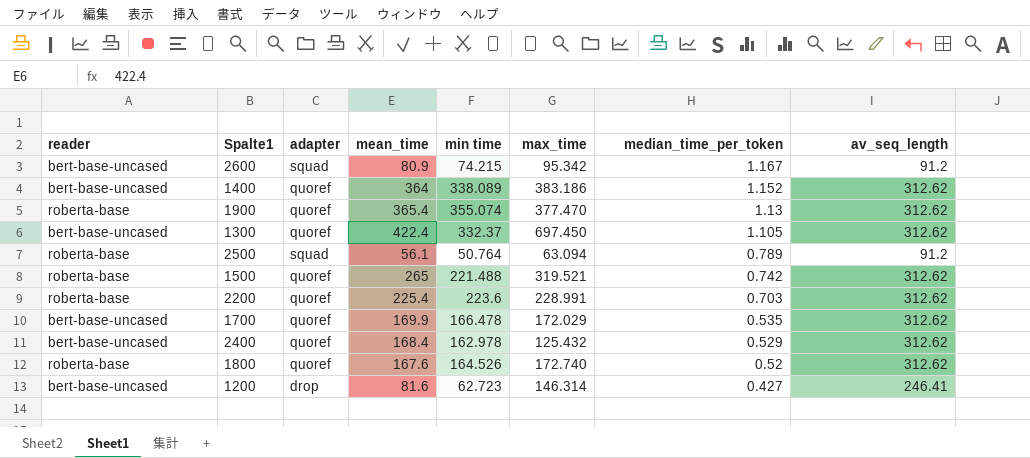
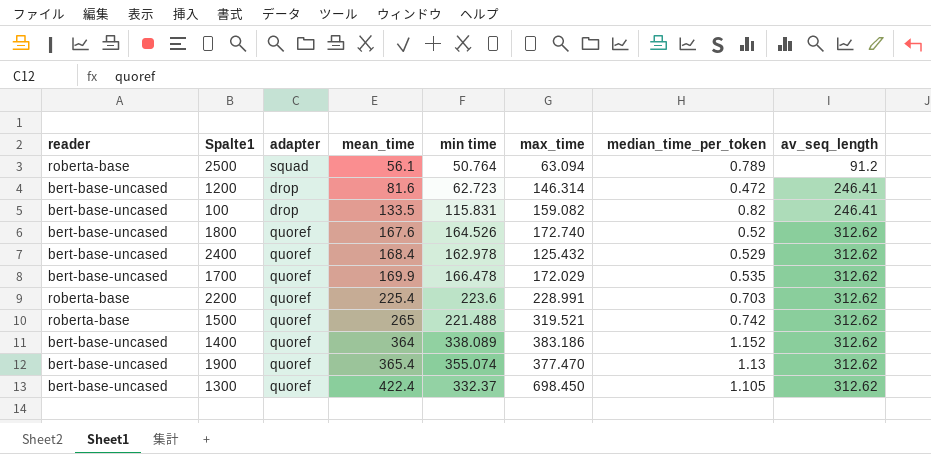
row order: median_time_per_token descending -> mean_time ascending
row 2600: bert-base-uncased | squad | 80.9 | 74.215 | 95.342 | 1.167 | 91.2 -> none
1200 | median_time_per_token: 0.427 -> 0.472
row 100: none -> bert-base-uncased | drop | 133.5 | 115.831 | 159.082 | 0.82 | 246.41
1800 | reader: roberta-base -> bert-base-uncased
1900 | reader: roberta-base -> bert-base-uncased
1300 | max_time: 697.450 -> 698.450

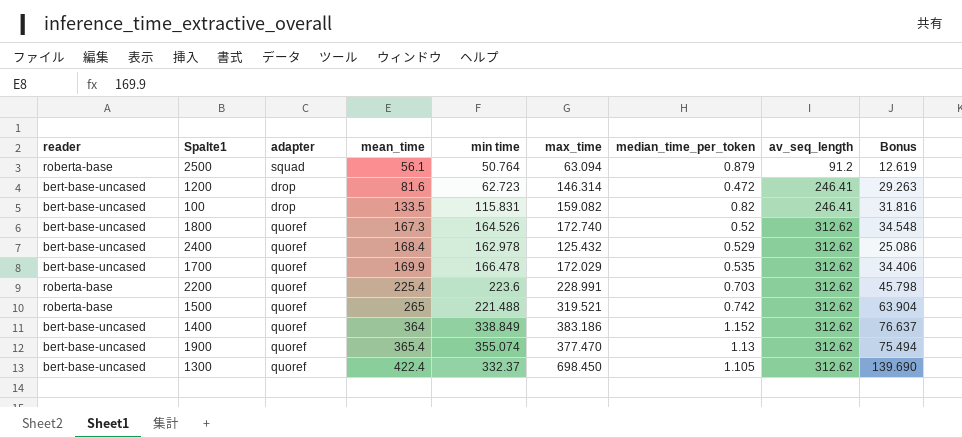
column Bonus | formula: none -> [max_time] * 0.2
2500 | median_time_per_token: 0.789 -> 0.879
1800 | mean_time: 167.6 -> 167.3
1400 | min time: 338.089 -> 338.849

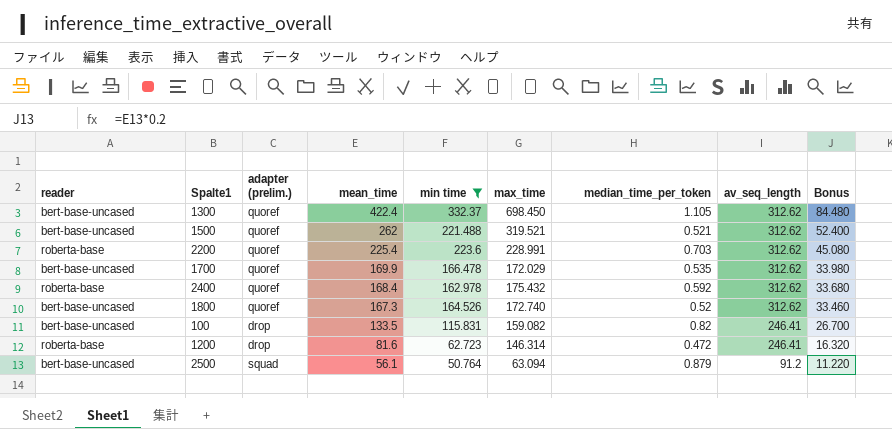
filter: none -> min time <= 332.37
row order: mean_time ascending -> mean_time descending
column name: adapter -> adapter (prelim.)
column Bonus | formula: [max_time] * 0.2 -> [mean_time] * 0.2
1500 | reader: roberta-base -> bert-base-uncased
1500 | mean_time: 265 -> 262
1500 | median_time_per_token: 0.742 -> 0.521
2400 | reader: bert-base-uncased -> roberta-base
2400 | max_time: 125.432 -> 175.432
2400 | median_time_per_token: 0.529 -> 0.592
1200 | reader: bert-base-uncased -> roberta-base
2500 | reader: roberta-base -> bert-base-uncased

